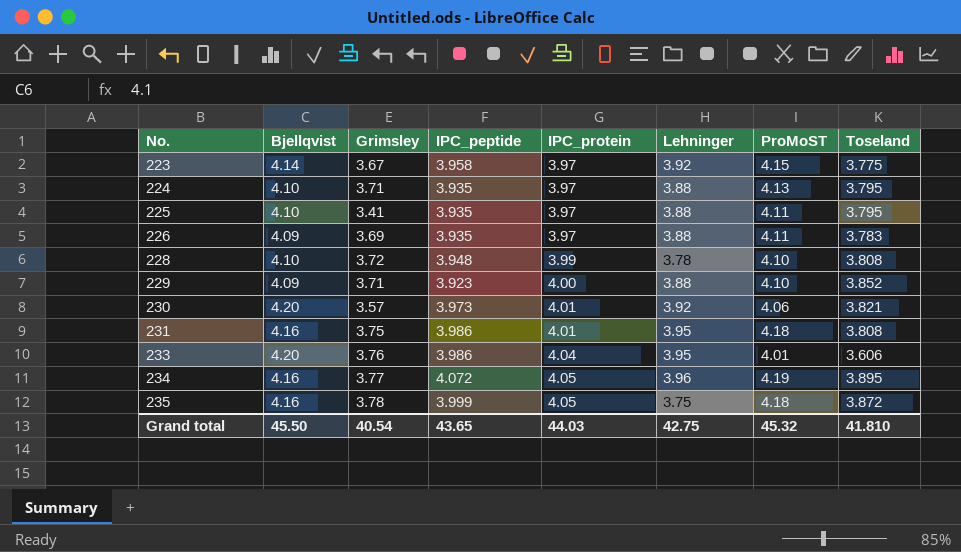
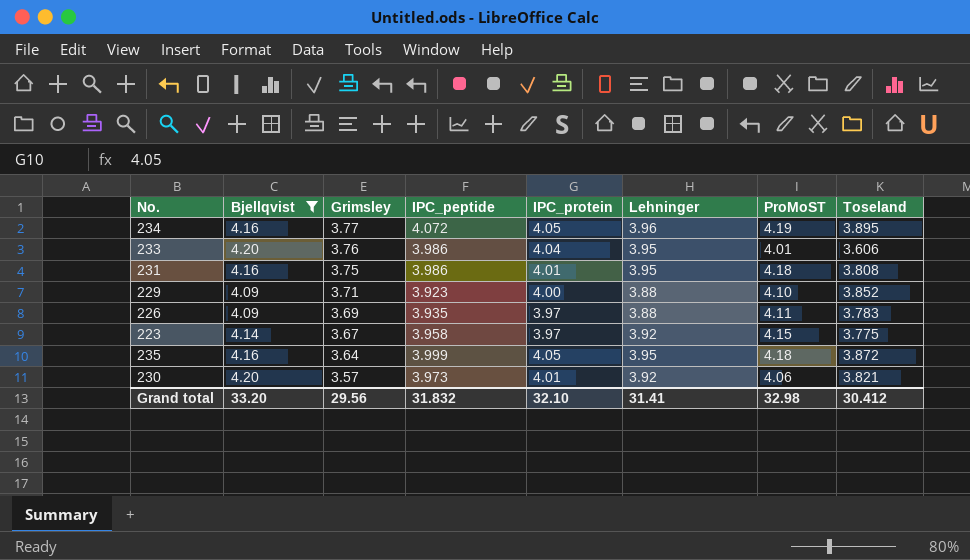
filter: none -> Bjellqvist != 4.10
row order: No. ascending -> Grimsley descending
235 | Grimsley: 3.78 -> 3.64
235 | Lehninger: 3.75 -> 3.95
Grand total | Bjellqvist: 45.50 -> 33.20
Grand total | Grimsley: 40.54 -> 29.56
Grand total | IPC_peptide: 43.65 -> 31.832
Grand total | IPC_protein: 44.03 -> 32.10
Grand total | Lehninger: 42.75 -> 31.41
Grand total | ProMoST: 45.32 -> 32.98
Grand total | Toseland: 41.810 -> 30.412

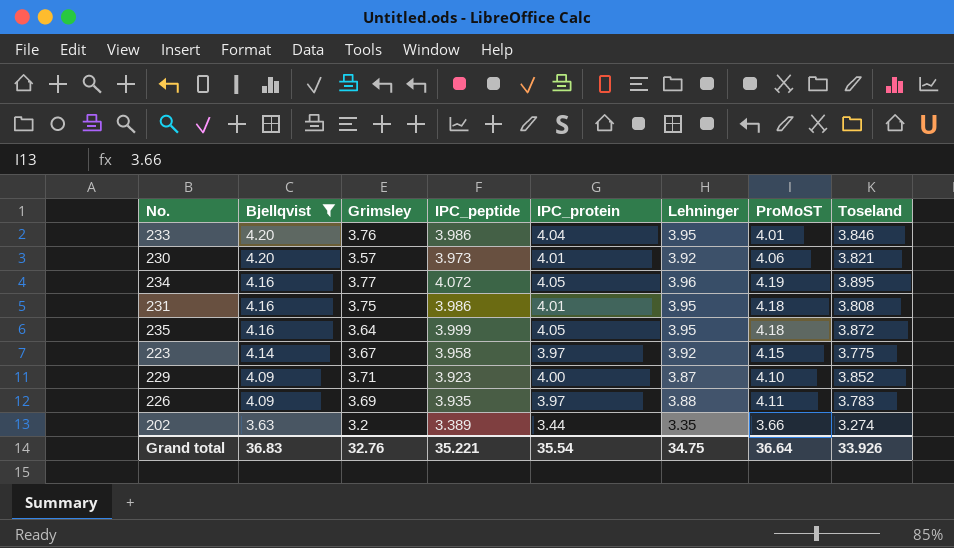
row order: Grimsley descending -> Bjellqvist descending
233 | Toseland: 3.606 -> 3.846
229 | Lehninger: 3.88 -> 3.87
row 202: none -> 3.63 | 3.2 | 3.389 | 3.44 | 3.35 | 3.66 | 3.274
Grand total | Bjellqvist: 33.20 -> 36.83
Grand total | Grimsley: 29.56 -> 32.76
Grand total | IPC_peptide: 31.832 -> 35.221
Grand total | IPC_protein: 32.10 -> 35.54
Grand total | Lehninger: 31.41 -> 34.75
Grand total | ProMoST: 32.98 -> 36.64
Grand total | Toseland: 30.412 -> 33.926

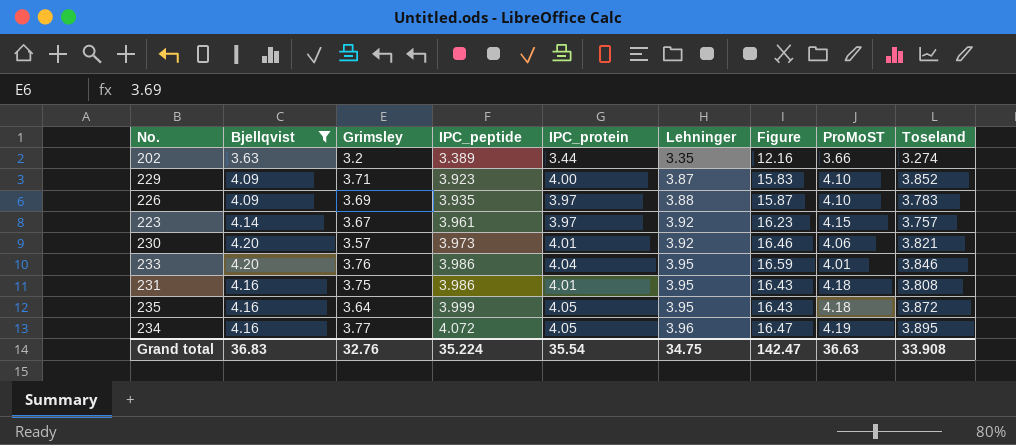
row order: Bjellqvist descending -> IPC_peptide ascending
column Figure | formula: none -> [Bjellqvist] * [Lehninger]
226 | ProMoST: 4.11 -> 4.10
223 | IPC_peptide: 3.958 -> 3.961
223 | Toseland: 3.775 -> 3.757
Grand total | IPC_peptide: 35.221 -> 35.224
Grand total | ProMoST: 36.64 -> 36.63
Grand total | Toseland: 33.926 -> 33.908

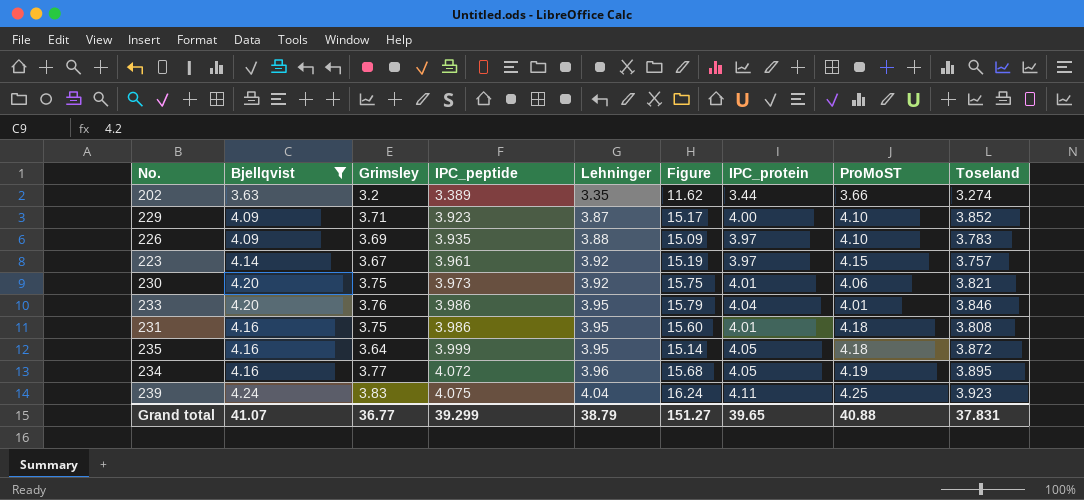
column Figure | formula: [Bjellqvist] * [Lehninger] -> [Bjellqvist] * [Grimsley]
column IPC_protein | position: 5 -> 7
230 | Grimsley: 3.57 -> 3.75
row 239: none -> 4.24 | 3.83 | 4.075 | 4.04 | 16.24 | 4.11 | 4.25 | 3.923
Grand total | Bjellqvist: 36.83 -> 41.07
Grand total | Grimsley: 32.76 -> 36.77
Grand total | IPC_peptide: 35.224 -> 39.299
Grand total | Lehninger: 34.75 -> 38.79
Grand total | Figure: 142.47 -> 151.27
Grand total | IPC_protein: 35.54 -> 39.65
Grand total | ProMoST: 36.63 -> 40.88
Grand total | Toseland: 33.908 -> 37.831

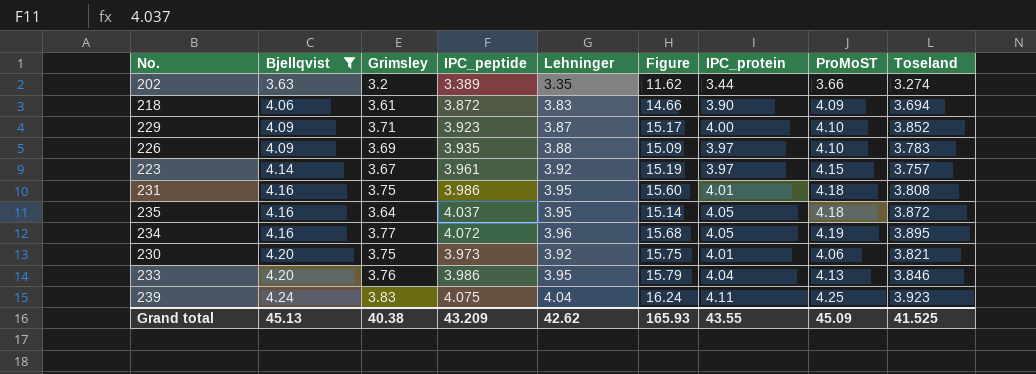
row order: IPC_peptide ascending -> Bjellqvist ascending
row 218: none -> 4.06 | 3.61 | 3.872 | 3.83 | 14.66 | 3.90 | 4.09 | 3.694
235 | IPC_peptide: 3.999 -> 4.037
233 | ProMoST: 4.01 -> 4.13
Grand total | Bjellqvist: 41.07 -> 45.13
Grand total | Grimsley: 36.77 -> 40.38
Grand total | IPC_peptide: 39.299 -> 43.209
Grand total | Lehninger: 38.79 -> 42.62
Grand total | Figure: 151.27 -> 165.93
Grand total | IPC_protein: 39.65 -> 43.55
Grand total | ProMoST: 40.88 -> 45.09
Grand total | Toseland: 37.831 -> 41.525

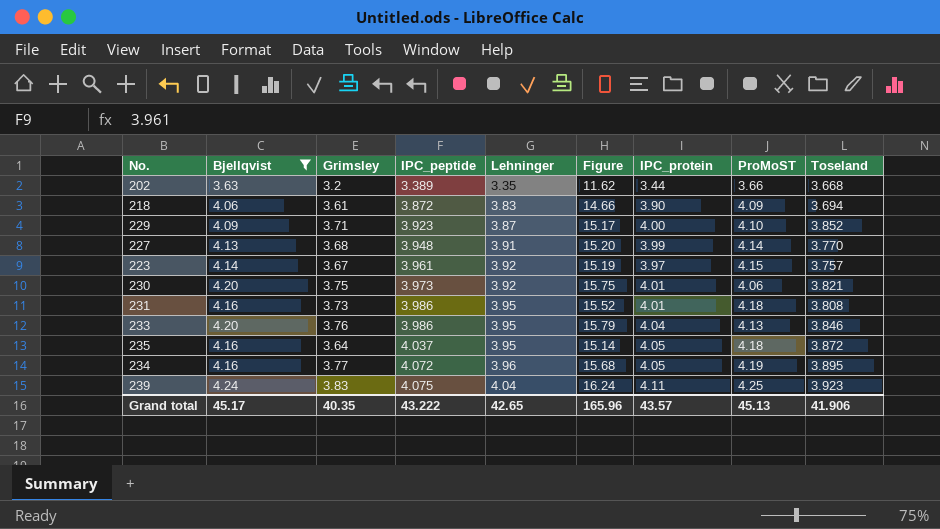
row order: Bjellqvist ascending -> IPC_peptide ascending
row 226: 4.09 | 3.69 | 3.935 | 3.88 | 15.09 | 3.97 | 4.10 | 3.783 -> none
202 | Toseland: 3.274 -> 3.668
row 227: none -> 4.13 | 3.68 | 3.948 | 3.91 | 15.20 | 3.99 | 4.14 | 3.770
231 | Grimsley: 3.75 -> 3.73
231 | Figure: 15.60 -> 15.52
Grand total | Bjellqvist: 45.13 -> 45.17
Grand total | Grimsley: 40.38 -> 40.35
Grand total | IPC_peptide: 43.209 -> 43.222
Grand total | Lehninger: 42.62 -> 42.65
Grand total | Figure: 165.93 -> 165.96
Grand total | IPC_protein: 43.55 -> 43.57
Grand total | ProMoST: 45.09 -> 45.13
Grand total | Toseland: 41.525 -> 41.906

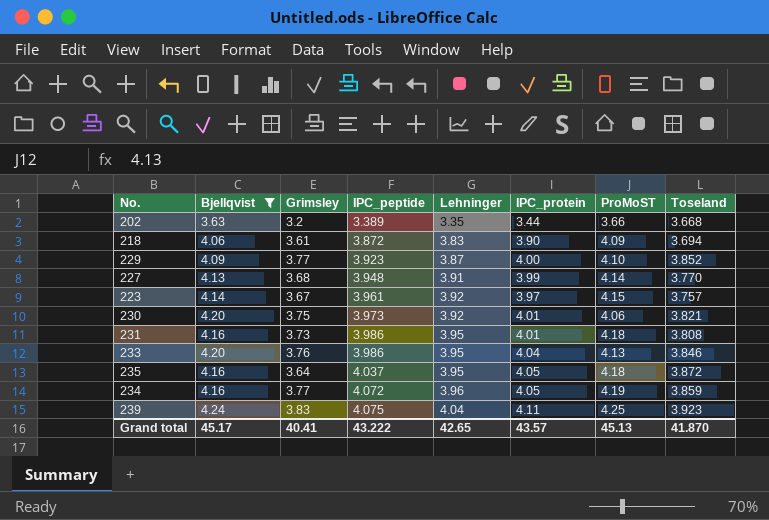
column Figure | formula: [Bjellqvist] * [Grimsley] -> none
229 | Grimsley: 3.71 -> 3.77
234 | Toseland: 3.895 -> 3.859
Grand total | Grimsley: 40.35 -> 40.41
Grand total | Toseland: 41.906 -> 41.870

